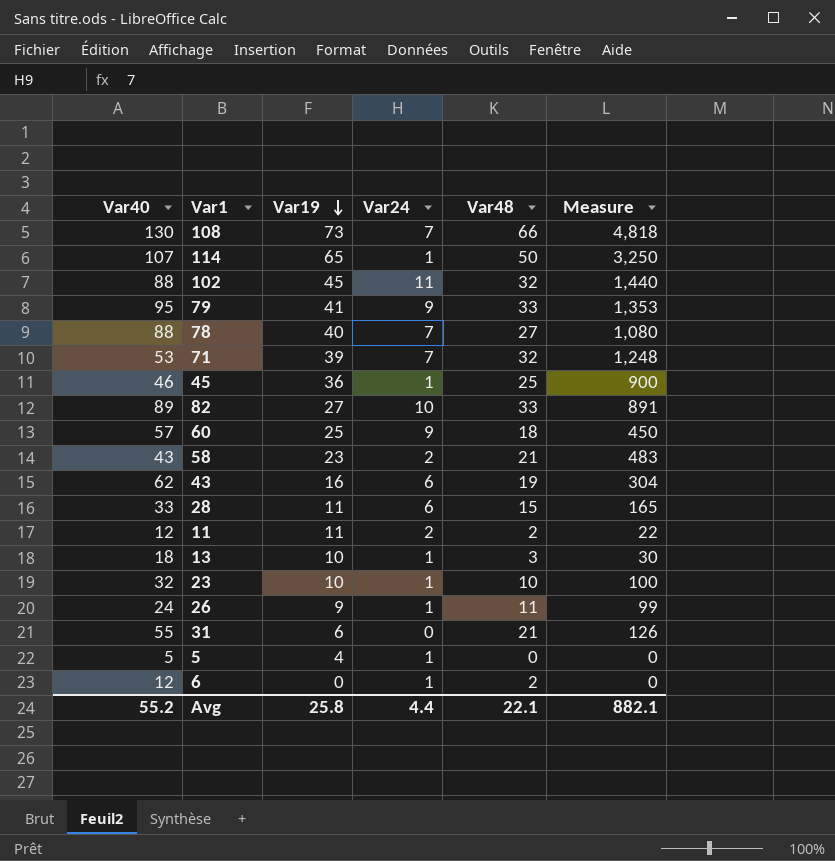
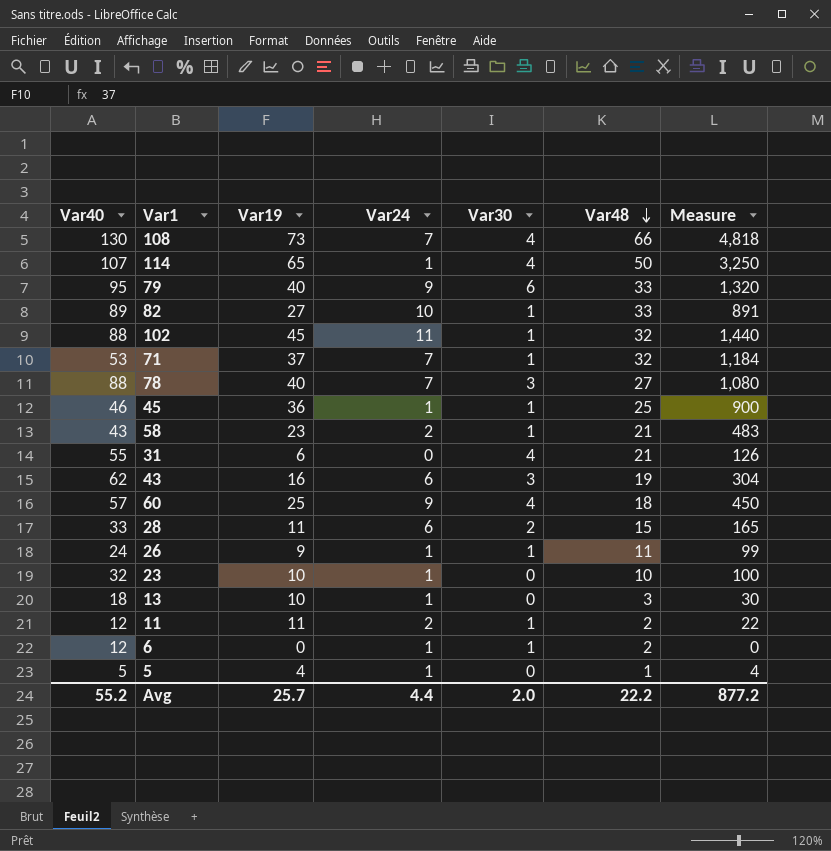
row order: Var19 descending -> Var48 descending
column Var30 | position: none -> 5
79 | Var19: 41 -> 40
79 | Measure: 1,353 -> 1,320
71 | Var19: 39 -> 37
71 | Measure: 1,248 -> 1,184
5 | Var48: 0 -> 1
5 | Measure: 0 -> 4
Avg | Var19: 25.8 -> 25.7
Avg | Var48: 22.1 -> 22.2
Avg | Measure: 882.1 -> 877.2

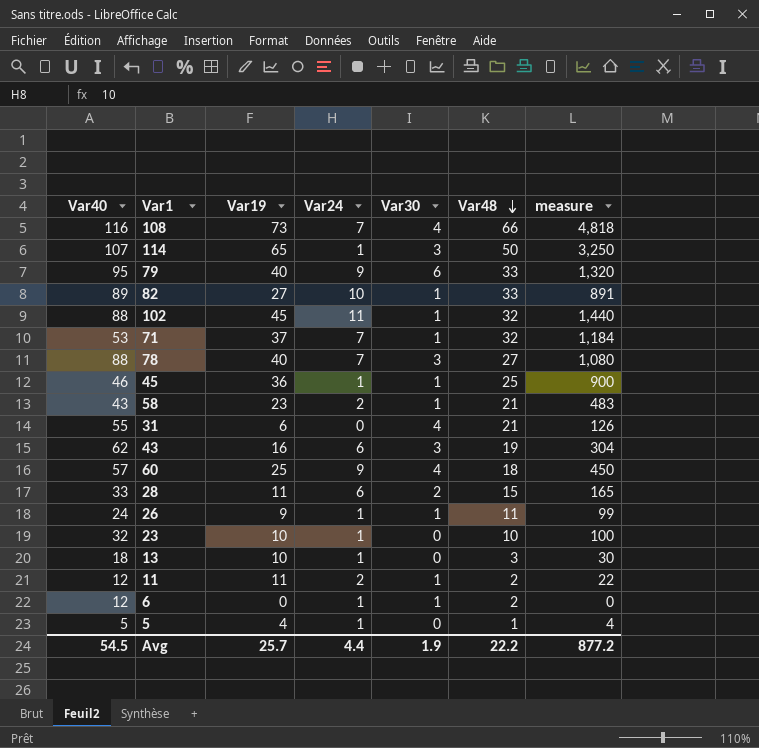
column name: Measure -> measure
108 | Var40: 130 -> 116
114 | Var30: 4 -> 3
Avg | Var40: 55.2 -> 54.5
Avg | Var30: 2.0 -> 1.9

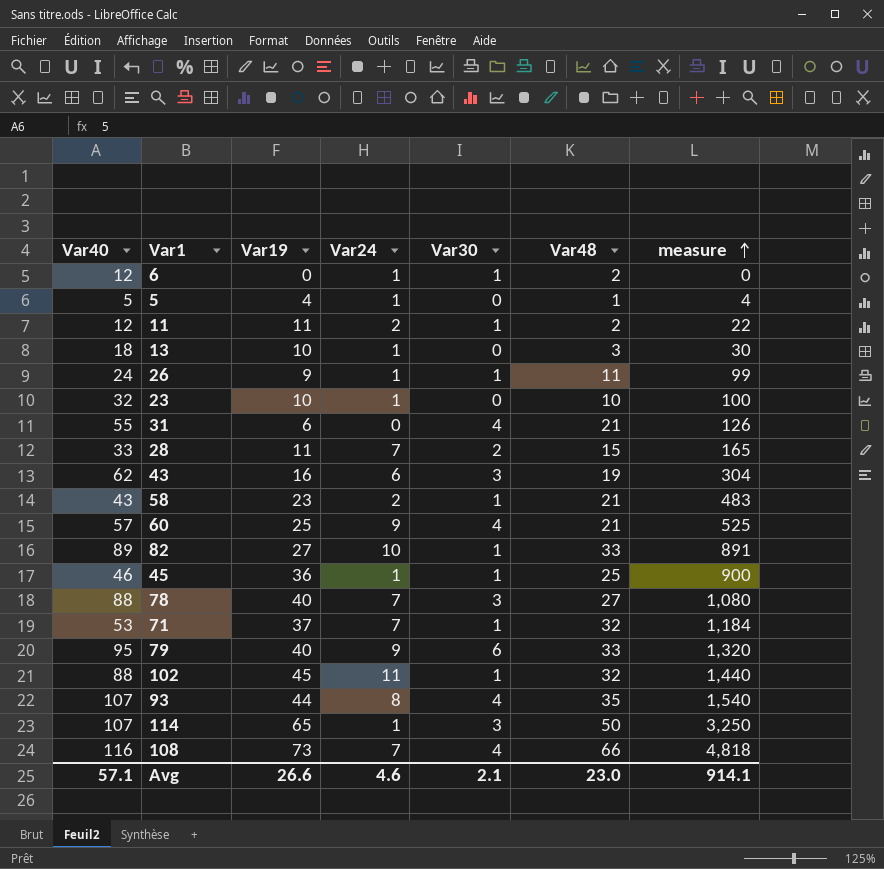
row order: Var48 descending -> measure ascending
28 | Var24: 6 -> 7
60 | Var48: 18 -> 21
60 | measure: 450 -> 525
row 93: none -> 107 | 44 | 8 | 4 | 35 | 1,540
Avg | Var40: 54.5 -> 57.1
Avg | Var19: 25.7 -> 26.6
Avg | Var24: 4.4 -> 4.6
Avg | Var30: 1.9 -> 2.1
Avg | Var48: 22.2 -> 23.0
Avg | measure: 877.2 -> 914.1

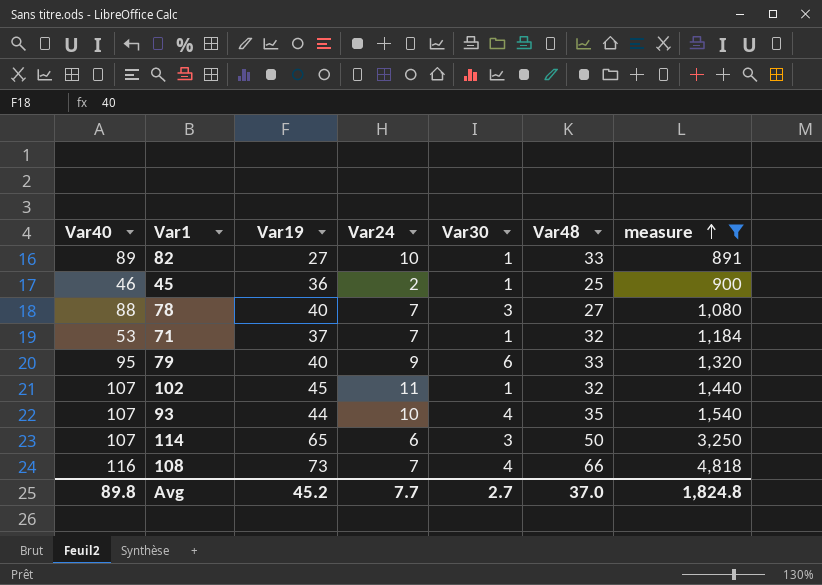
filter: none -> measure >= 891
45 | Var24: 1 -> 2
102 | Var40: 88 -> 107
93 | Var24: 8 -> 10
114 | Var24: 1 -> 6
Avg | Var40: 57.1 -> 89.8
Avg | Var19: 26.6 -> 45.2
Avg | Var24: 4.6 -> 7.7
Avg | Var30: 2.1 -> 2.7
Avg | Var48: 23.0 -> 37.0
Avg | measure: 914.1 -> 1,824.8

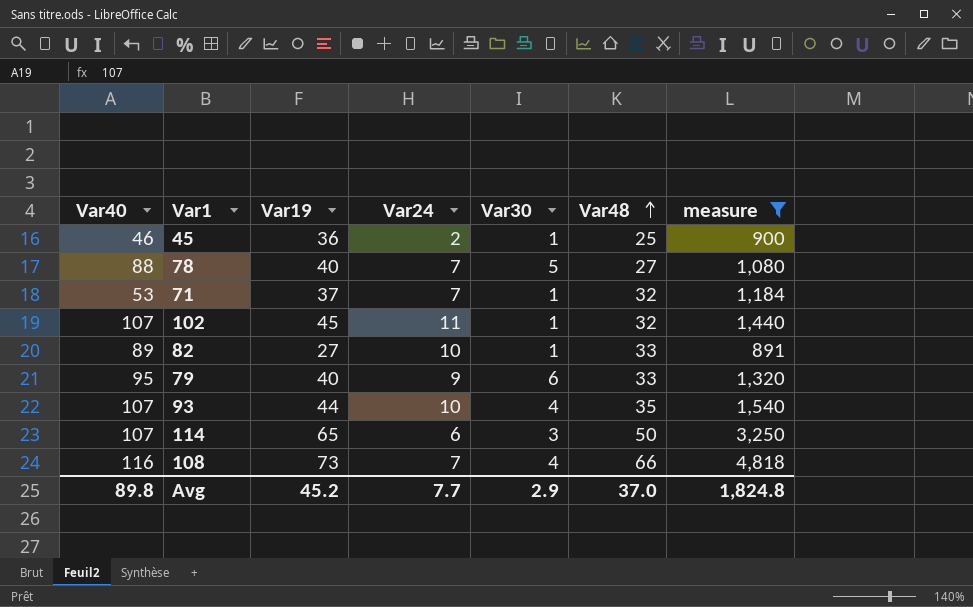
row order: measure ascending -> Var48 ascending
78 | Var30: 3 -> 5
Avg | Var30: 2.7 -> 2.9

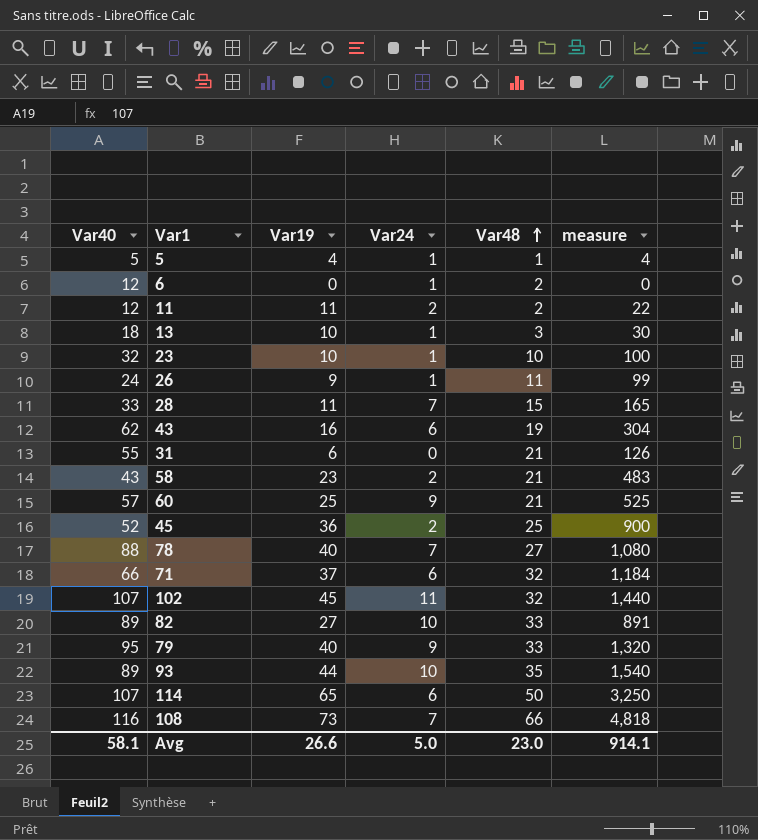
filter: measure >= 891 -> none
column Var30 | position: 5 -> none
45 | Var40: 46 -> 52
71 | Var40: 53 -> 66
71 | Var24: 7 -> 6
93 | Var40: 107 -> 89
Avg | Var40: 89.8 -> 58.1
Avg | Var19: 45.2 -> 26.6
Avg | Var24: 7.7 -> 5.0
Avg | Var48: 37.0 -> 23.0
Avg | measure: 1,824.8 -> 914.1

